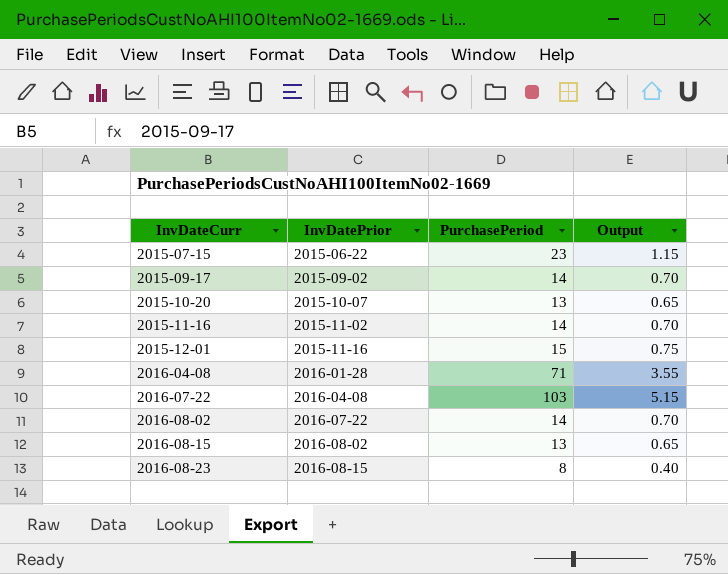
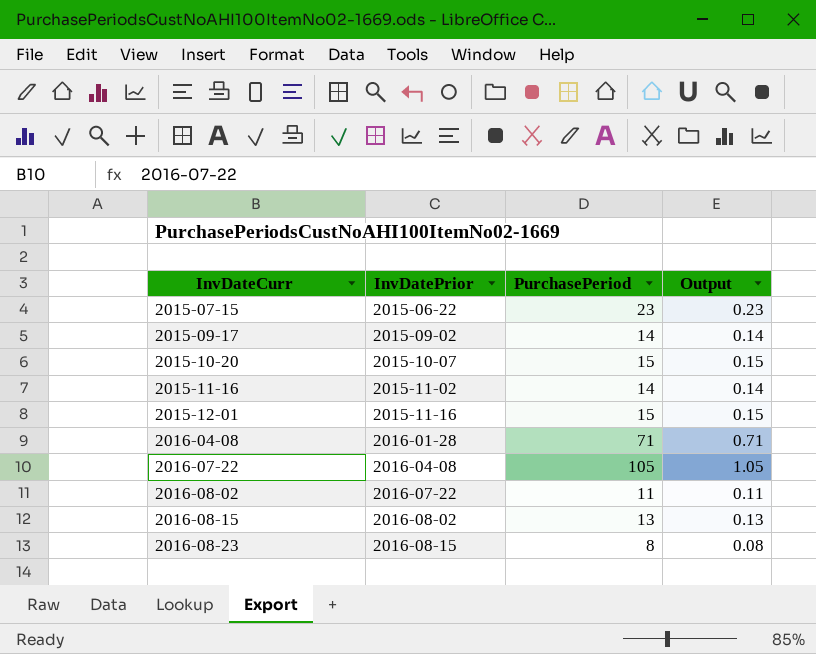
column Output | formula: [PurchasePeriod] * 0.05 -> [PurchasePeriod] * 0.01
2015-10-20 | PurchasePeriod: 13 -> 15
2016-07-22 | PurchasePeriod: 103 -> 105
2016-08-02 | PurchasePeriod: 14 -> 11

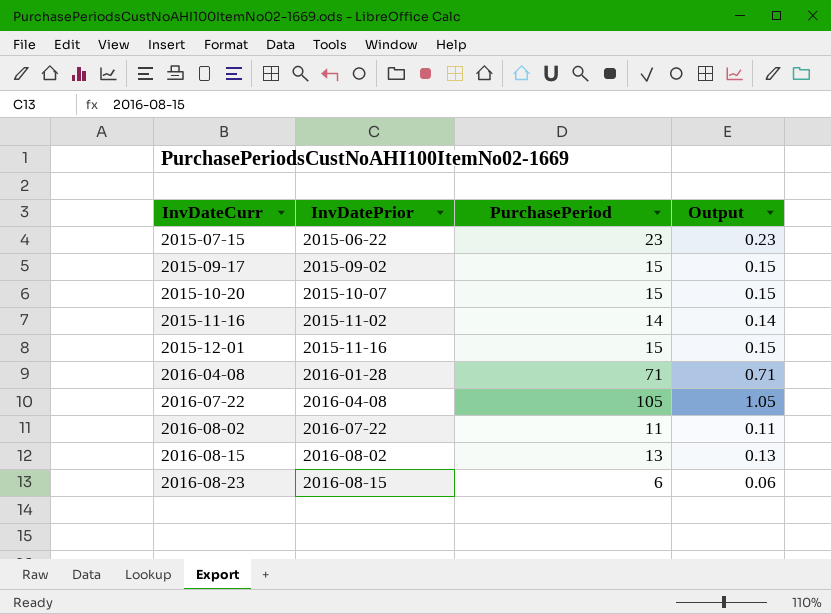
2015-09-17 | PurchasePeriod: 14 -> 15
2015-09-17 | Output: 0.14 -> 0.15
2016-08-23 | PurchasePeriod: 8 -> 6
2016-08-23 | Output: 0.08 -> 0.06

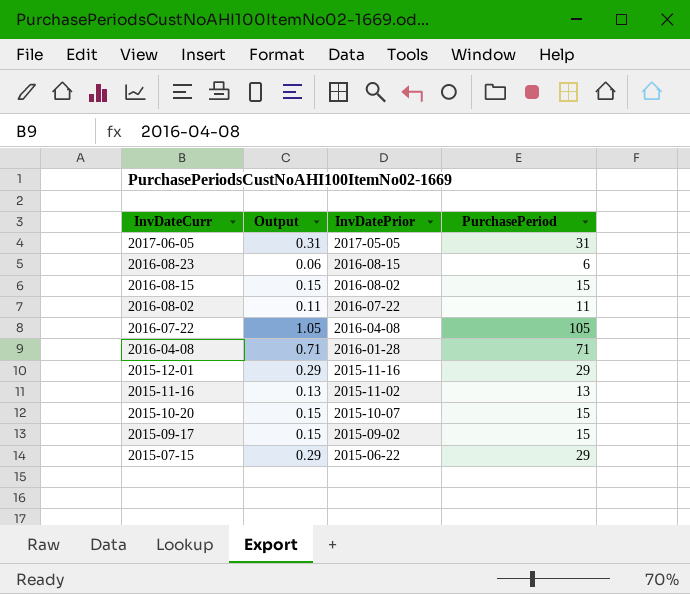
row order: InvDateCurr ascending -> InvDateCurr descending
column Output | position: 4 -> 2
row 2017-06-05: none -> 0.31 | 2017-05-05 | 31
2016-08-15 | Output: 0.13 -> 0.15
2016-08-15 | PurchasePeriod: 13 -> 15
2015-12-01 | Output: 0.15 -> 0.29
2015-12-01 | PurchasePeriod: 15 -> 29
2015-11-16 | Output: 0.14 -> 0.13
2015-11-16 | PurchasePeriod: 14 -> 13
2015-07-15 | Output: 0.23 -> 0.29
2015-07-15 | PurchasePeriod: 23 -> 29

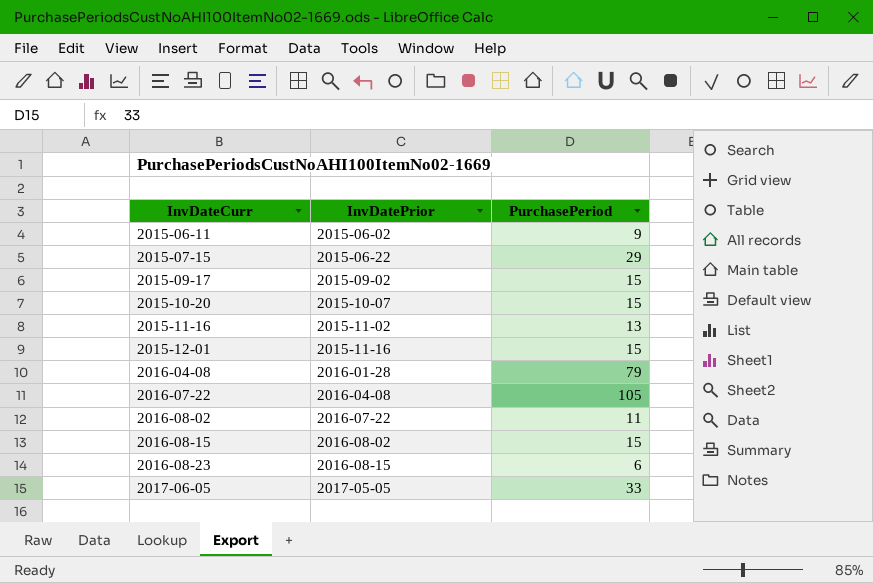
row order: InvDateCurr descending -> InvDateCurr ascending
column Output | formula: [PurchasePeriod] * 0.01 -> none
row 2015-06-11: none -> 2015-06-02 | 9
2015-12-01 | PurchasePeriod: 29 -> 15
2016-04-08 | PurchasePeriod: 71 -> 79
2017-06-05 | PurchasePeriod: 31 -> 33

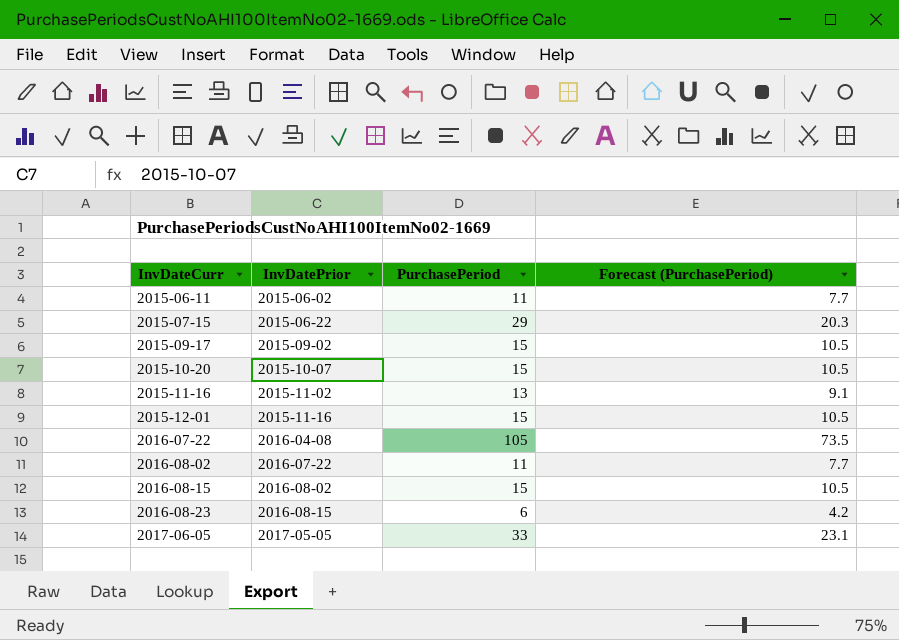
column Forecast (PurchasePeriod) | formula: none -> [PurchasePeriod] * 0.7
row 2016-04-08: 2016-01-28 | 79 -> none
2015-06-11 | PurchasePeriod: 9 -> 11

